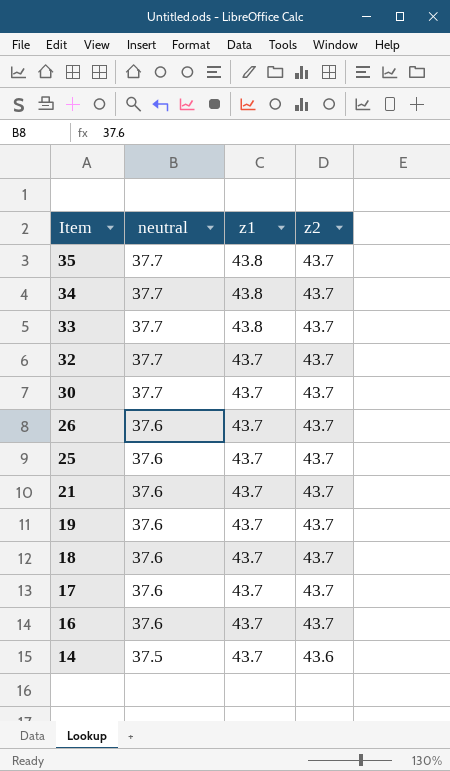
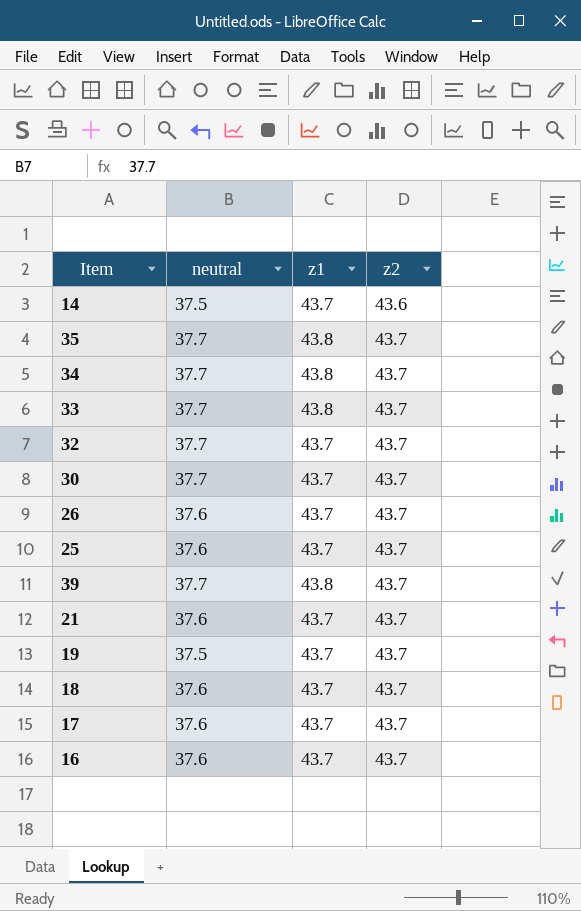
row order: Item descending -> z2 ascending
row 39: none -> 37.7 | 43.8 | 43.7
19 | neutral: 37.6 -> 37.5

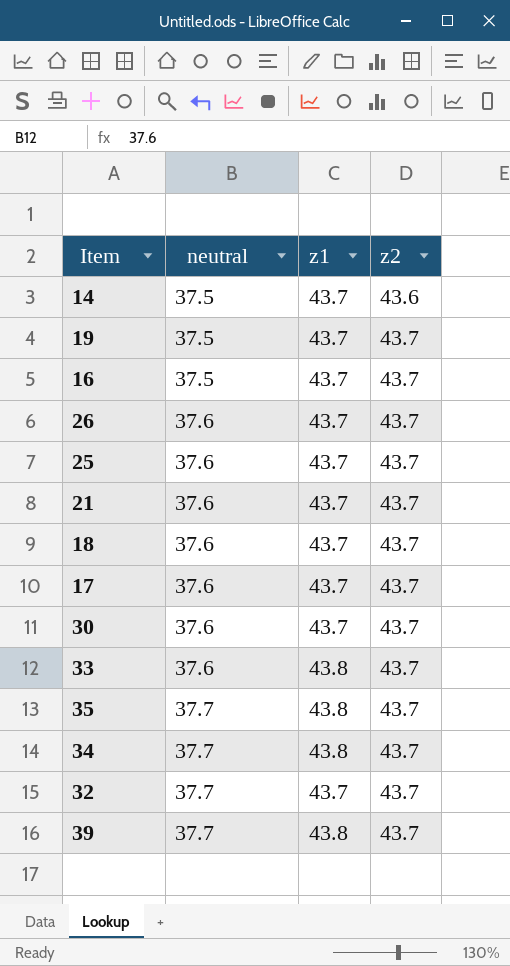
row order: z2 ascending -> neutral ascending
16 | neutral: 37.6 -> 37.5
30 | neutral: 37.7 -> 37.6
33 | neutral: 37.7 -> 37.6

